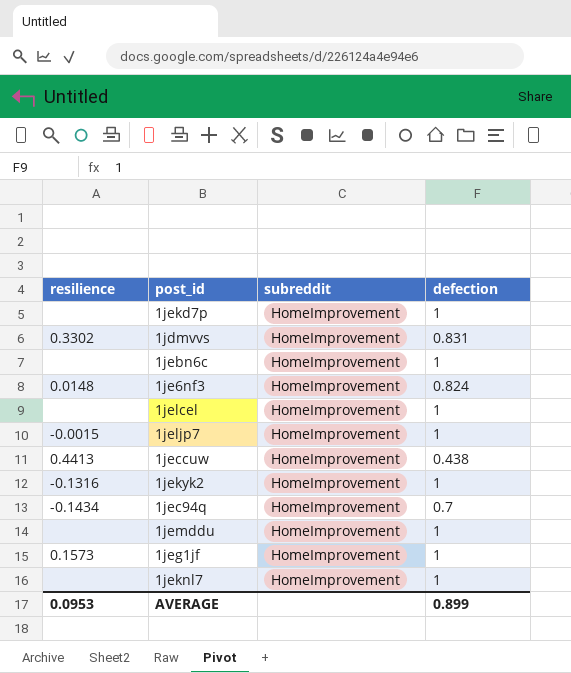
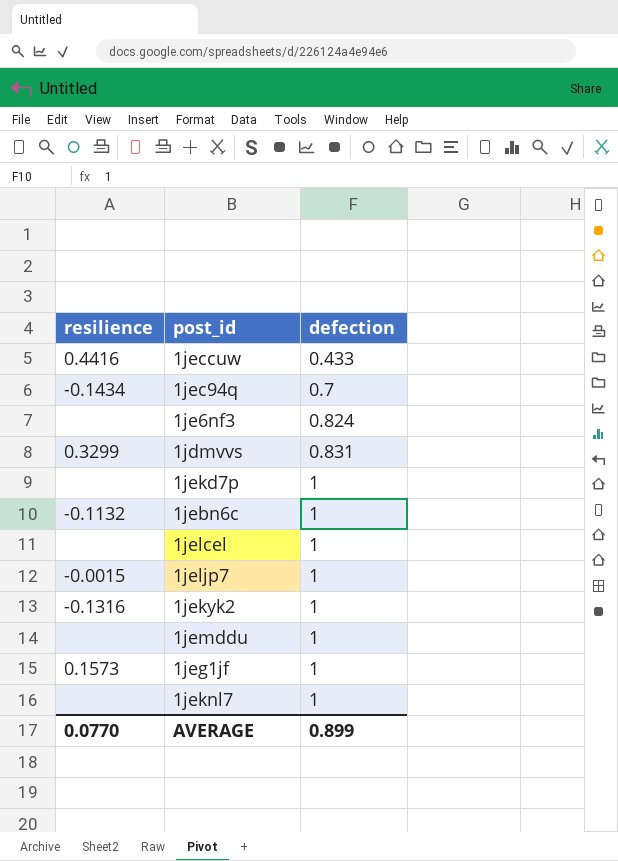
row order: none -> defection ascending
column subreddit | position: 3 -> none
1jeccuw | resilience: 0.4413 -> 0.4416
1jeccuw | defection: 0.438 -> 0.433
1je6nf3 | resilience: 0.0148 -> none
1jdmvvs | resilience: 0.3302 -> 0.3299
1jebn6c | resilience: none -> -0.1132
AVERAGE | resilience: 0.0953 -> 0.0770

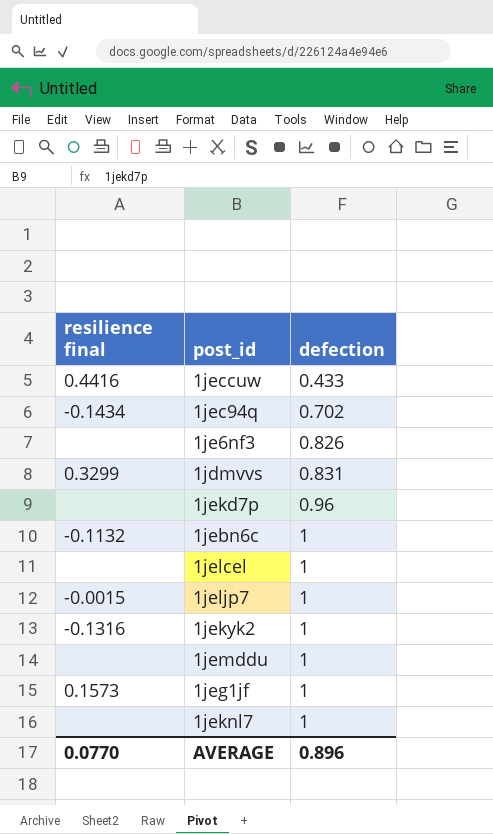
column name: resilience -> resilience final
1jec94q | defection: 0.7 -> 0.702
1je6nf3 | defection: 0.824 -> 0.826
1jekd7p | defection: 1 -> 0.96
AVERAGE | defection: 0.899 -> 0.896

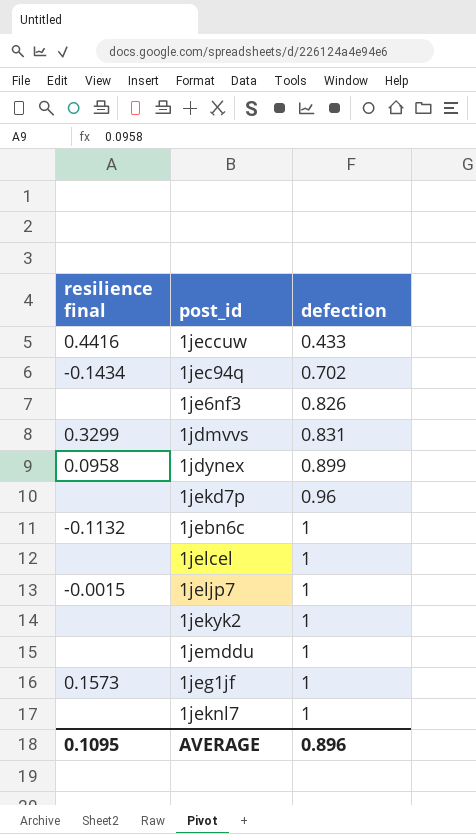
row 1jdynex: none -> 0.0958 | 0.899
1jekyk2 | resilience final: -0.1316 -> none
AVERAGE | resilience final: 0.0770 -> 0.1095

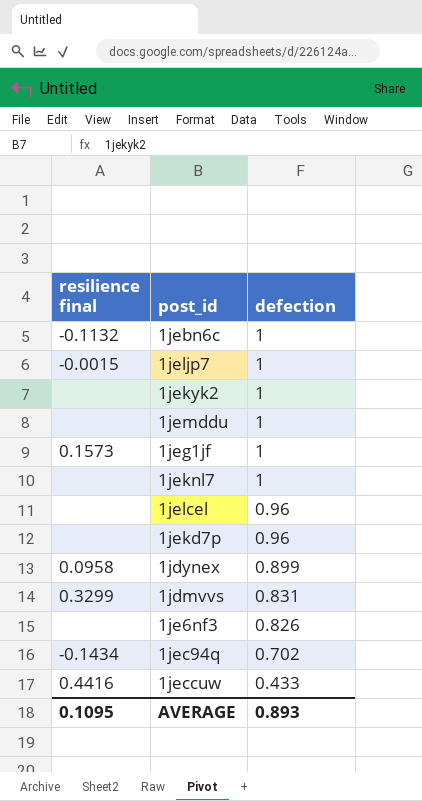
row order: defection ascending -> defection descending
1jelcel | defection: 1 -> 0.96
AVERAGE | defection: 0.896 -> 0.893

